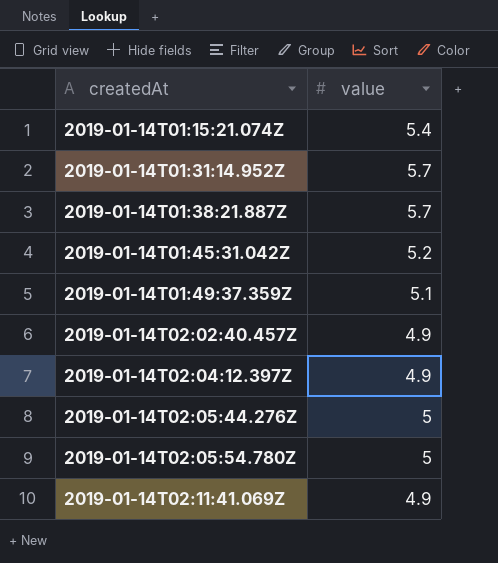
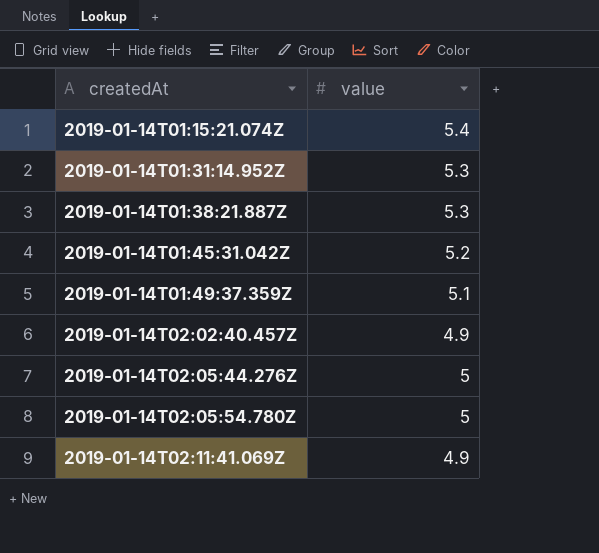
row 2019-01-14T02:04:12.397Z: 4.9 -> none
2019-01-14T01:31:14.952Z | value: 5.7 -> 5.3
2019-01-14T01:38:21.887Z | value: 5.7 -> 5.3

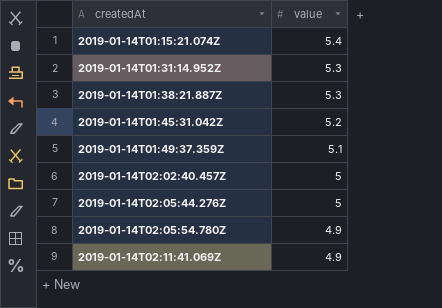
2019-01-14T02:02:40.457Z | value: 4.9 -> 5
2019-01-14T02:05:54.780Z | value: 5 -> 4.9

